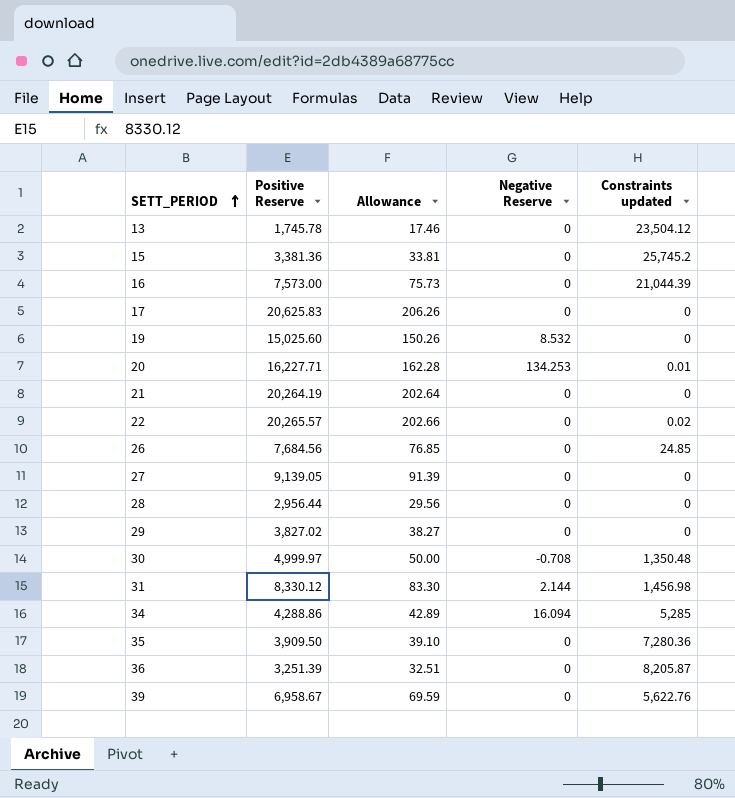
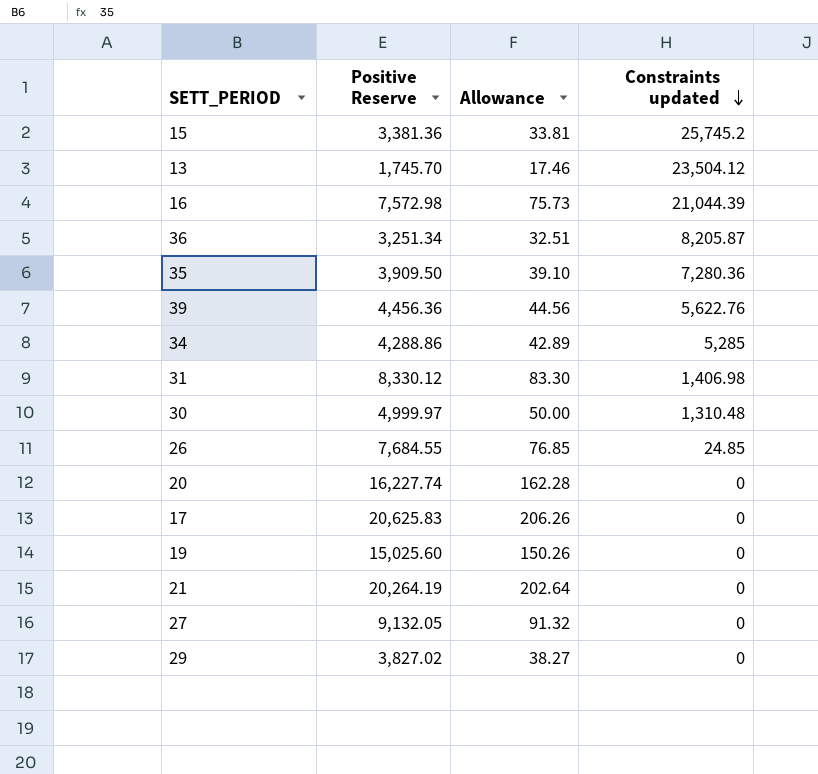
row order: SETT_PERIOD ascending -> Constraints updated descending
column Negative Reserve | position: 4 -> none
row 22: 20,265.57 | 202.66 | 0 | 0.02 -> none
row 28: 2,956.44 | 29.56 | 0 | 0 -> none
13 | Positive Reserve: 1,745.78 -> 1,745.70
16 | Positive Reserve: 7,573.00 -> 7,572.98
36 | Positive Reserve: 3,251.39 -> 3,251.34
39 | Positive Reserve: 6,958.67 -> 4,456.36
39 | Allowance: 69.59 -> 44.56
31 | Constraints updated: 1,456.98 -> 1,406.98
30 | Constraints updated: 1,350.48 -> 1,310.48
26 | Positive Reserve: 7,684.56 -> 7,684.55
20 | Positive Reserve: 16,227.71 -> 16,227.74
20 | Constraints updated: 0.01 -> 0
27 | Positive Reserve: 9,139.05 -> 9,132.05
27 | Allowance: 91.39 -> 91.32

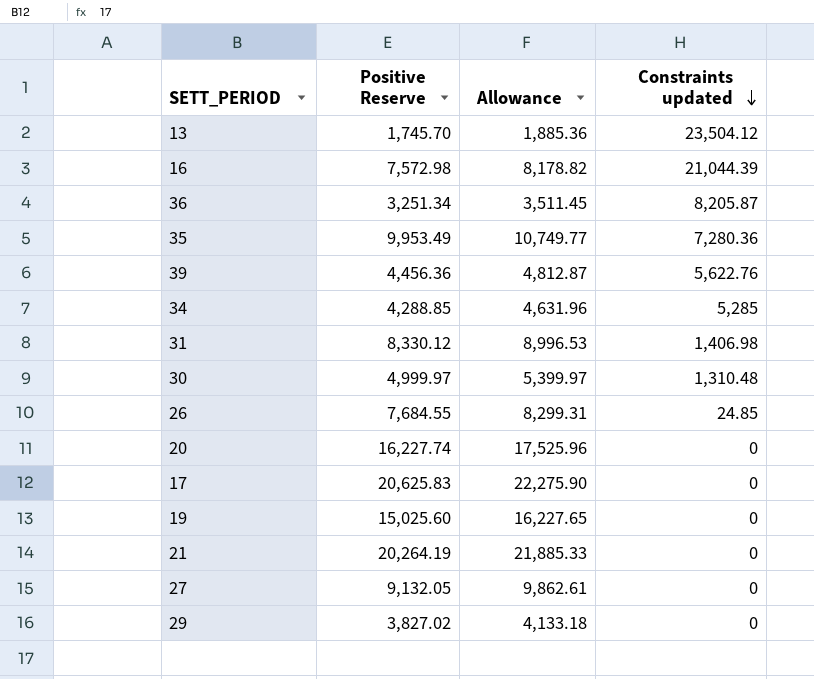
column Allowance | formula: [Positive Reserve] * 0.01 -> [Positive Reserve] * 1.08
row 15: 3,381.36 | 33.81 | 25,745.2 -> none
35 | Positive Reserve: 3,909.50 -> 9,953.49
34 | Positive Reserve: 4,288.86 -> 4,288.85

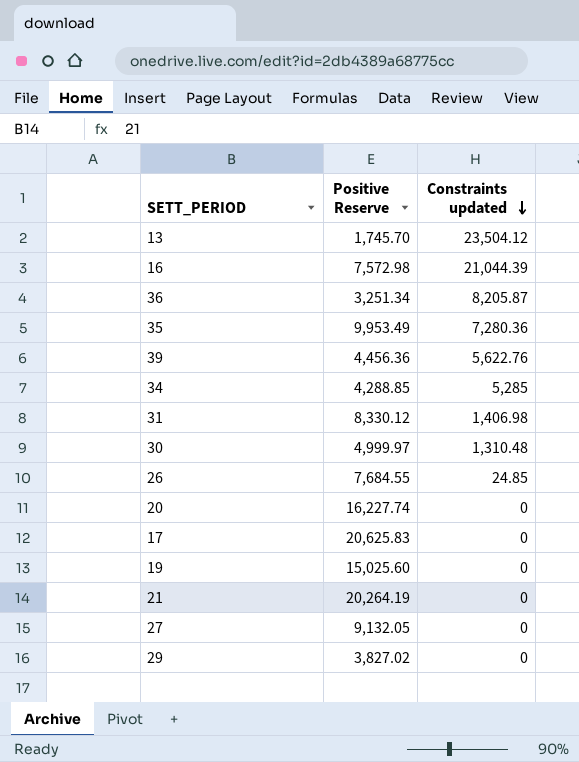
column Allowance | formula: [Positive Reserve] * 1.08 -> none

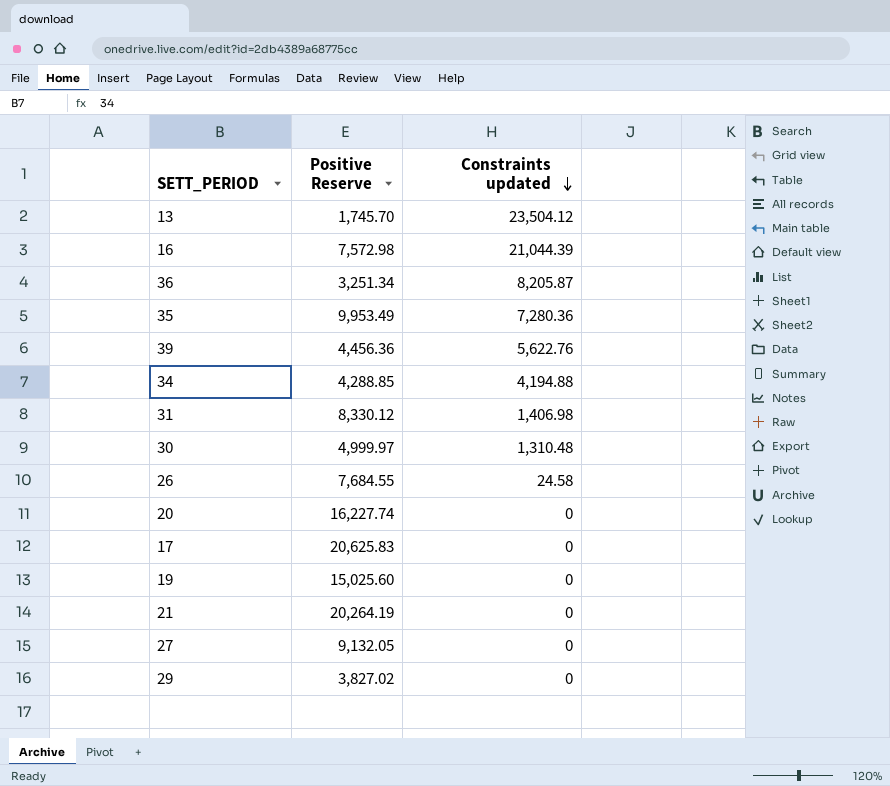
34 | Constraints updated: 5,285 -> 4,194.88
26 | Constraints updated: 24.85 -> 24.58

